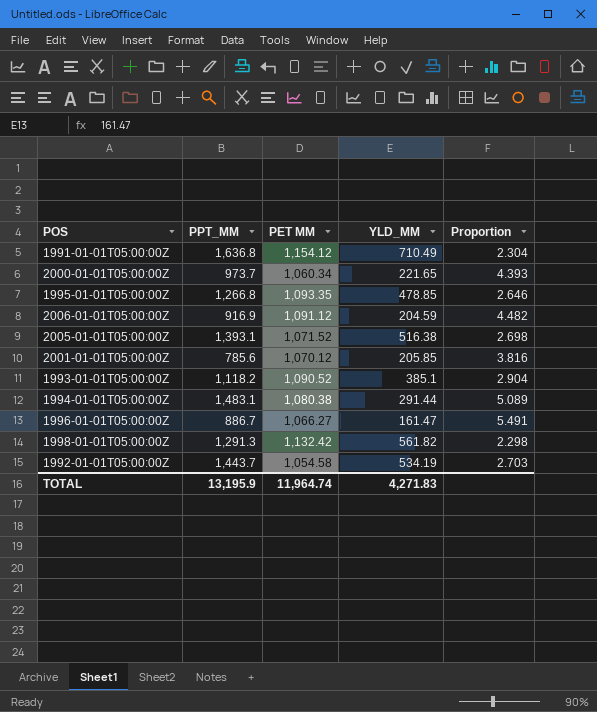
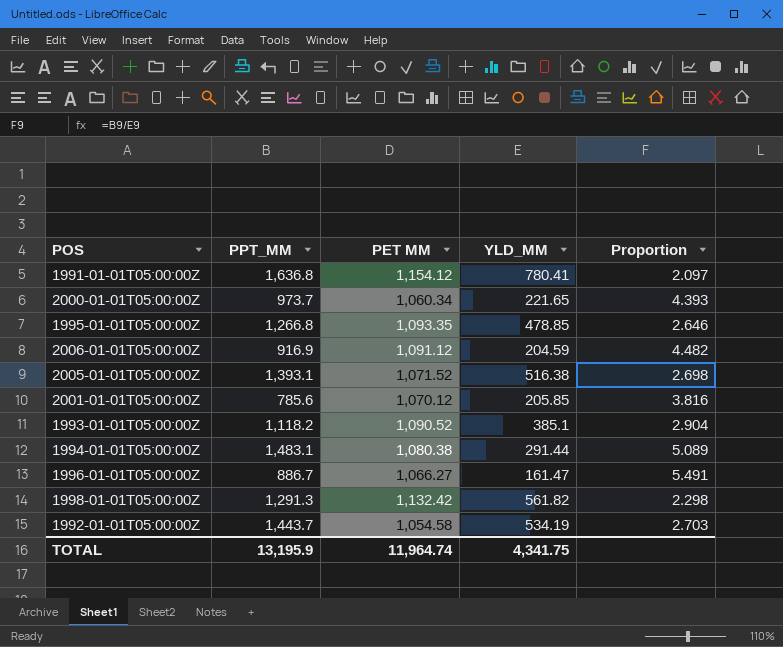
1991-01-01T05:00:00Z | YLD_MM: 710.49 -> 780.41
1991-01-01T05:00:00Z | Proportion: 2.304 -> 2.097
TOTAL | YLD_MM: 4,271.83 -> 4,341.75

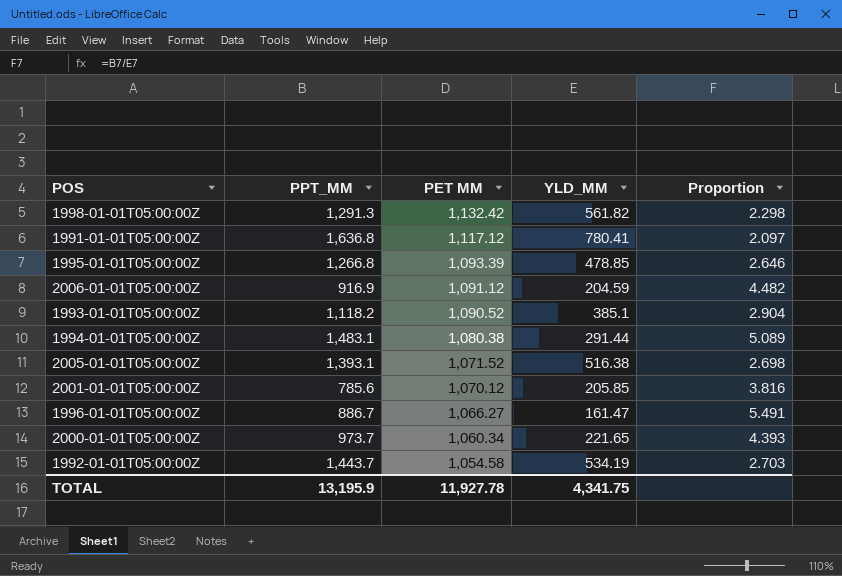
row order: none -> PET MM descending
1991-01-01T05:00:00Z | PET MM: 1,154.12 -> 1,117.12
1995-01-01T05:00:00Z | PET MM: 1,093.35 -> 1,093.39
TOTAL | PET MM: 11,964.74 -> 11,927.78

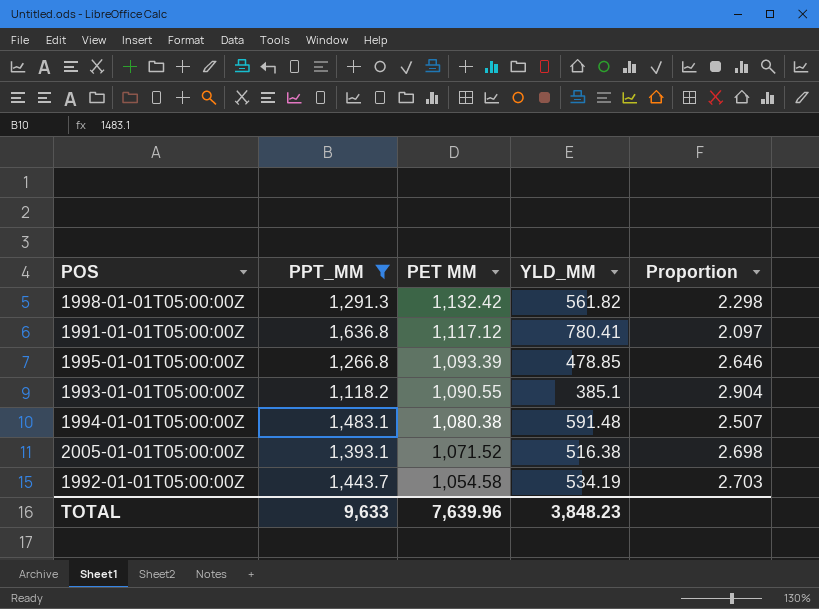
filter: none -> PPT_MM >= 1,118.2
1993-01-01T05:00:00Z | PET MM: 1,090.52 -> 1,090.55
1994-01-01T05:00:00Z | YLD_MM: 291.44 -> 591.48
1994-01-01T05:00:00Z | Proportion: 5.089 -> 2.507
TOTAL | PPT_MM: 13,195.9 -> 9,633
TOTAL | PET MM: 11,927.78 -> 7,639.96
TOTAL | YLD_MM: 4,341.75 -> 3,848.23

